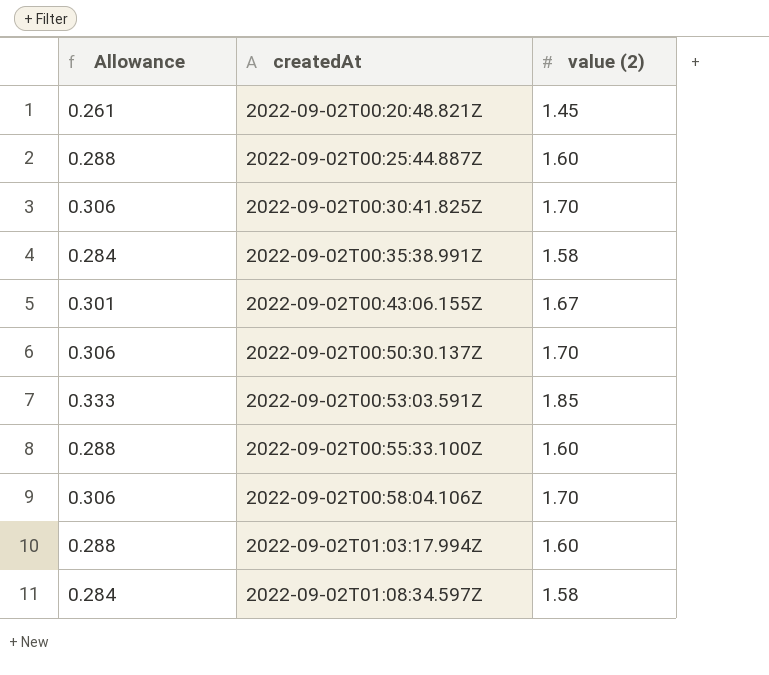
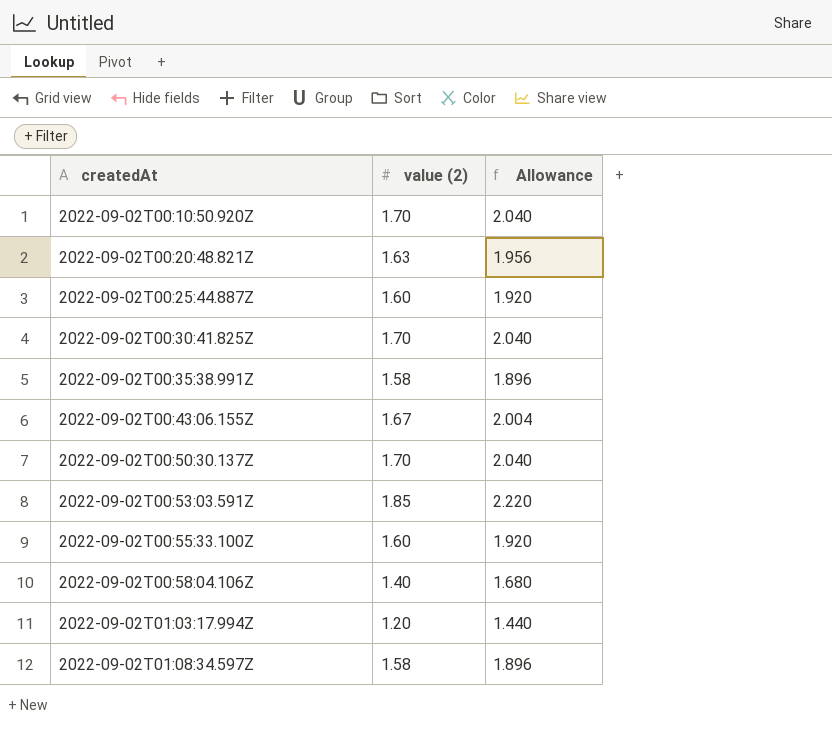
column Allowance | formula: [value (2)] * 0.18 -> [value (2)] * 1.2
column Allowance | position: 1 -> 3
row 2022-09-02T00:10:50.920Z: none -> 1.70 | 2.040
2022-09-02T00:20:48.821Z | value (2): 1.45 -> 1.63
2022-09-02T00:58:04.106Z | value (2): 1.70 -> 1.40
2022-09-02T01:03:17.994Z | value (2): 1.60 -> 1.20

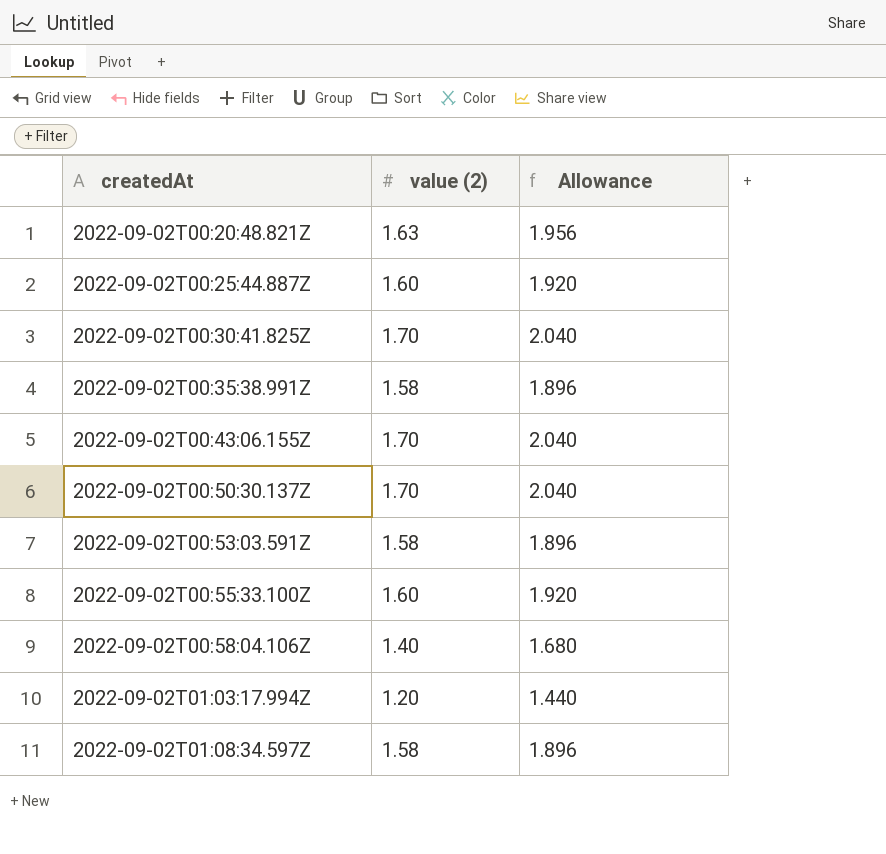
row 2022-09-02T00:10:50.920Z: 1.70 | 2.040 -> none
2022-09-02T00:43:06.155Z | value (2): 1.67 -> 1.70
2022-09-02T00:43:06.155Z | Allowance: 2.004 -> 2.040
2022-09-02T00:53:03.591Z | value (2): 1.85 -> 1.58
2022-09-02T00:53:03.591Z | Allowance: 2.220 -> 1.896

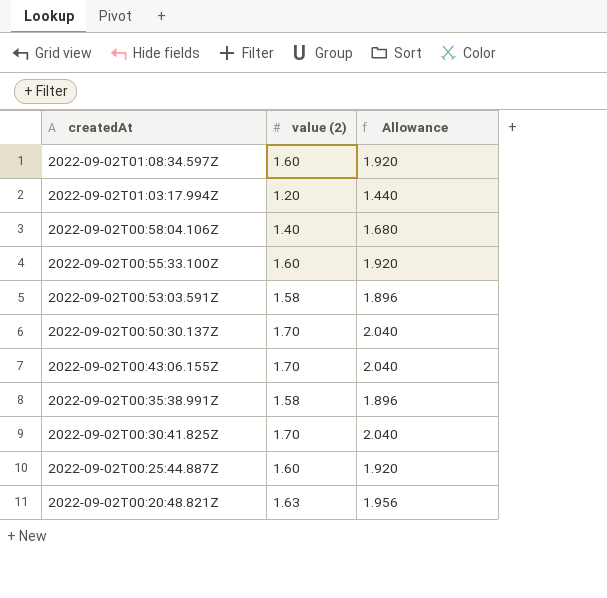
row order: createdAt ascending -> createdAt descending
2022-09-02T01:08:34.597Z | value (2): 1.58 -> 1.60
2022-09-02T01:08:34.597Z | Allowance: 1.896 -> 1.920

